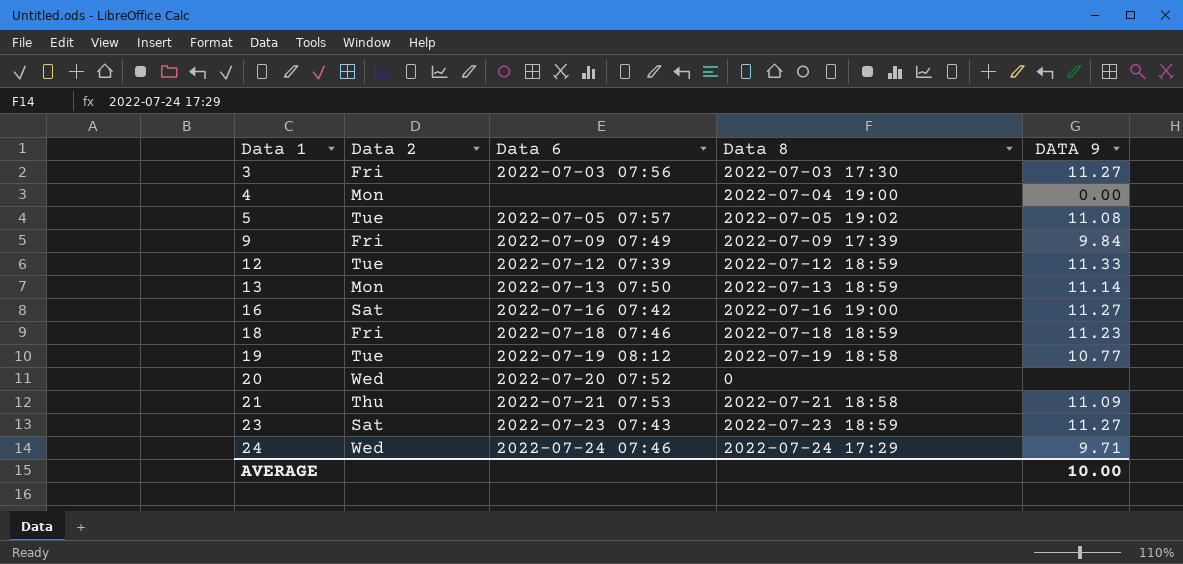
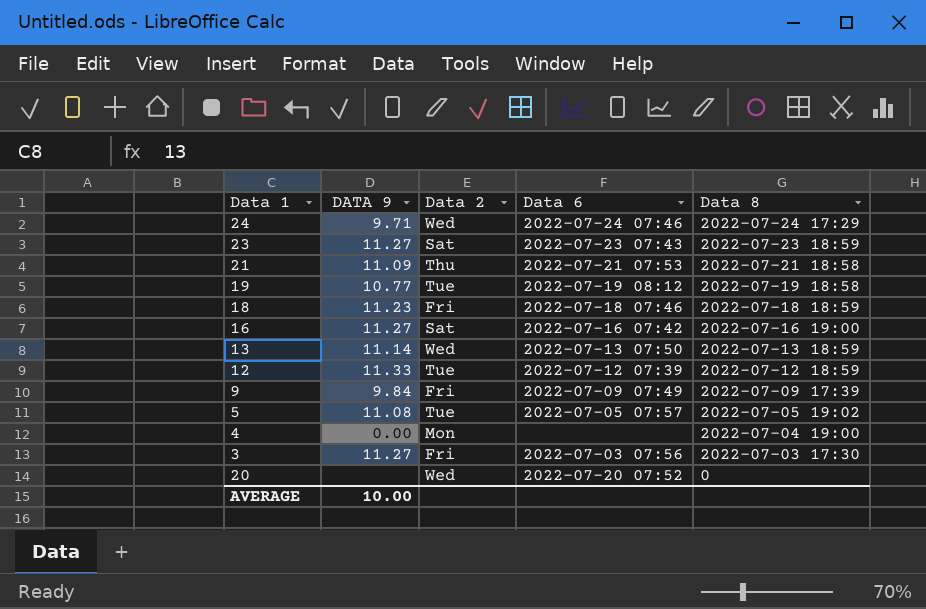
row order: Data 1 ascending -> Data 8 descending
column DATA 9 | position: 5 -> 2
13 | Data 2: Mon -> Wed

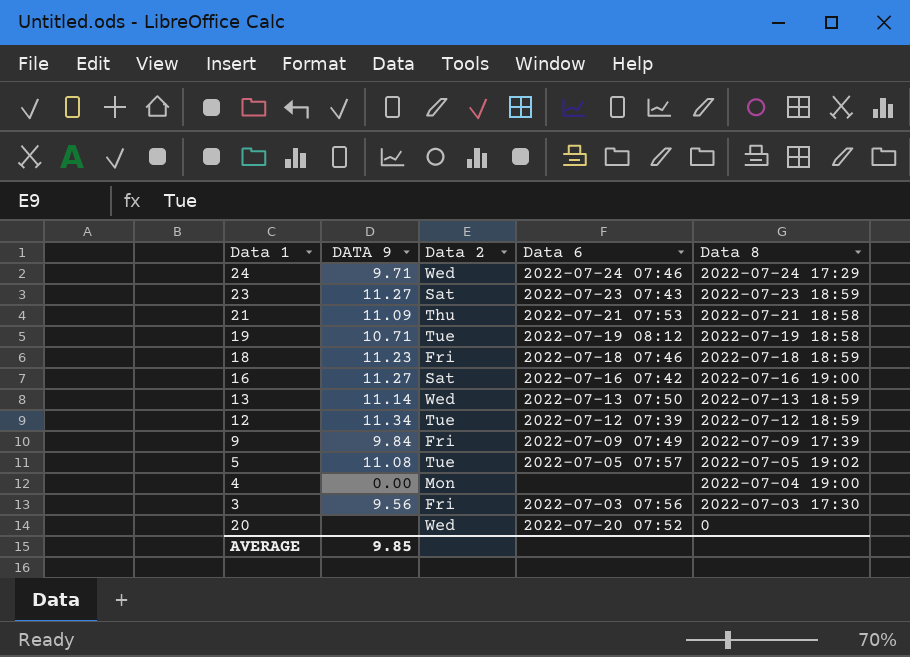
19 | DATA 9: 10.77 -> 10.71
12 | DATA 9: 11.33 -> 11.34
3 | DATA 9: 11.27 -> 9.56
AVERAGE | DATA 9: 10.00 -> 9.85

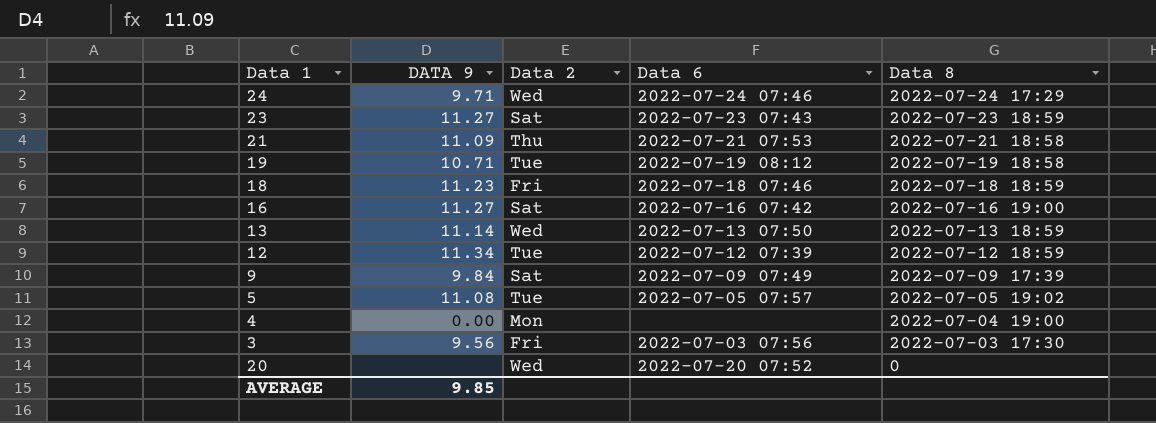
9 | Data 2: Fri -> Sat

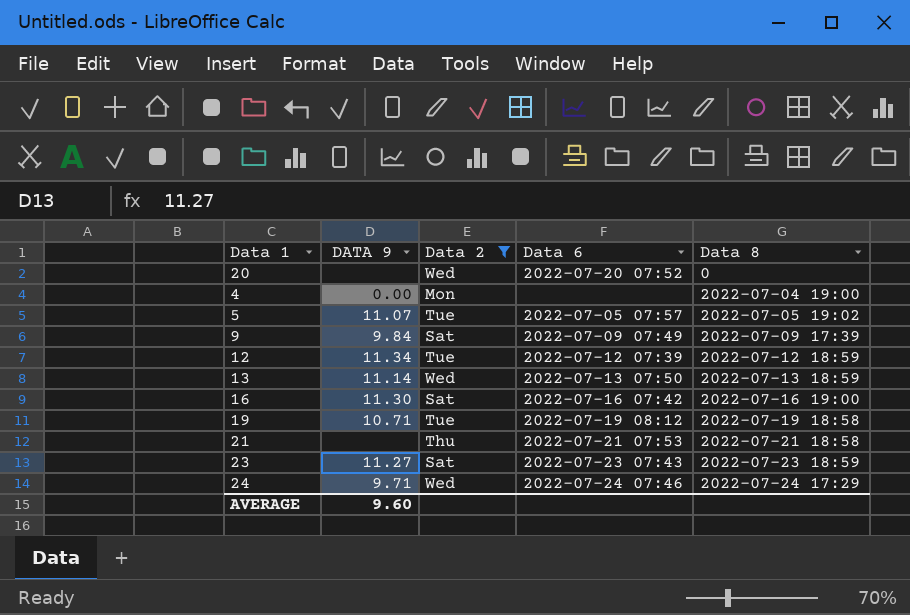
filter: none -> Data 2 != Fri
row order: Data 8 descending -> Data 8 ascending
5 | DATA 9: 11.08 -> 11.07
16 | DATA 9: 11.27 -> 11.30
21 | DATA 9: 11.09 -> none
AVERAGE | DATA 9: 9.85 -> 9.60

